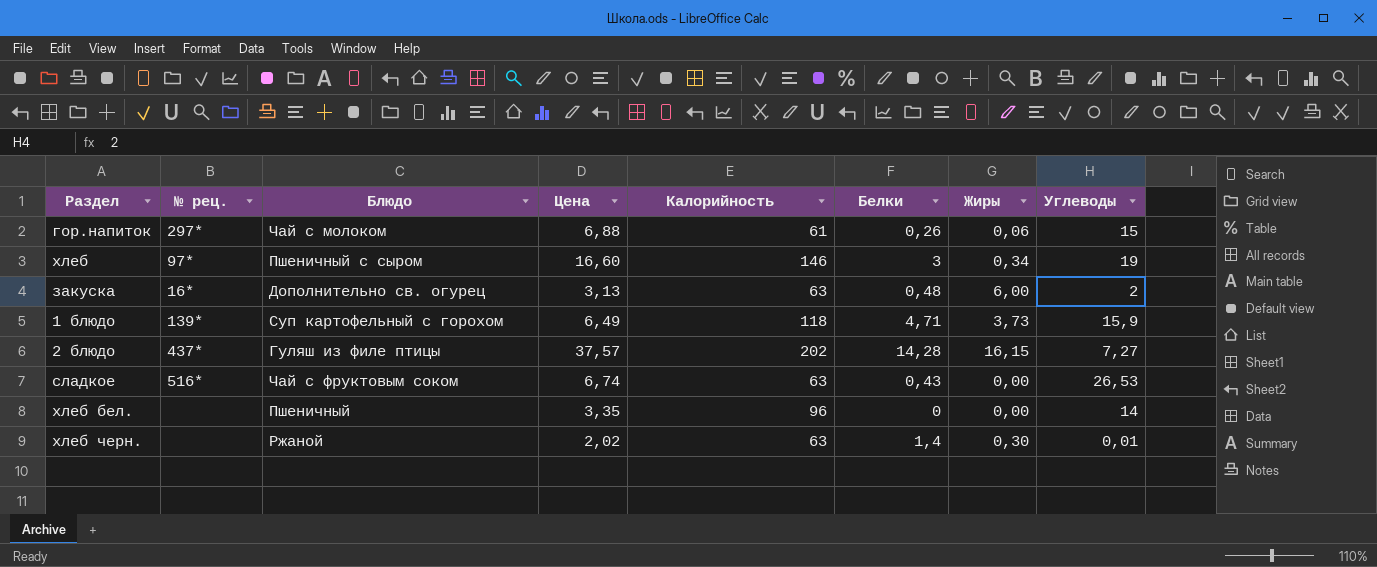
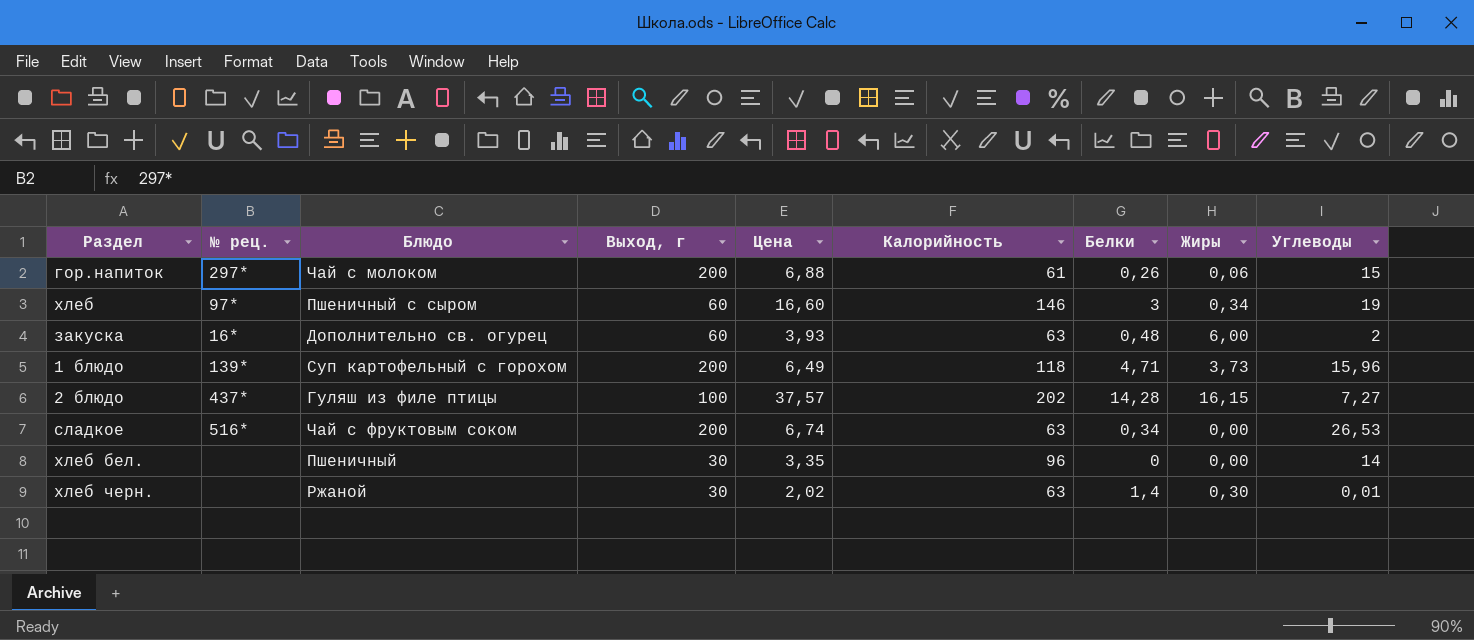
column Выход, г | position: none -> 4
закуска | Цена: 3,13 -> 3,93
1 блюдо | Углеводы: 15,9 -> 15,96
сладкое | Белки: 0,43 -> 0,34

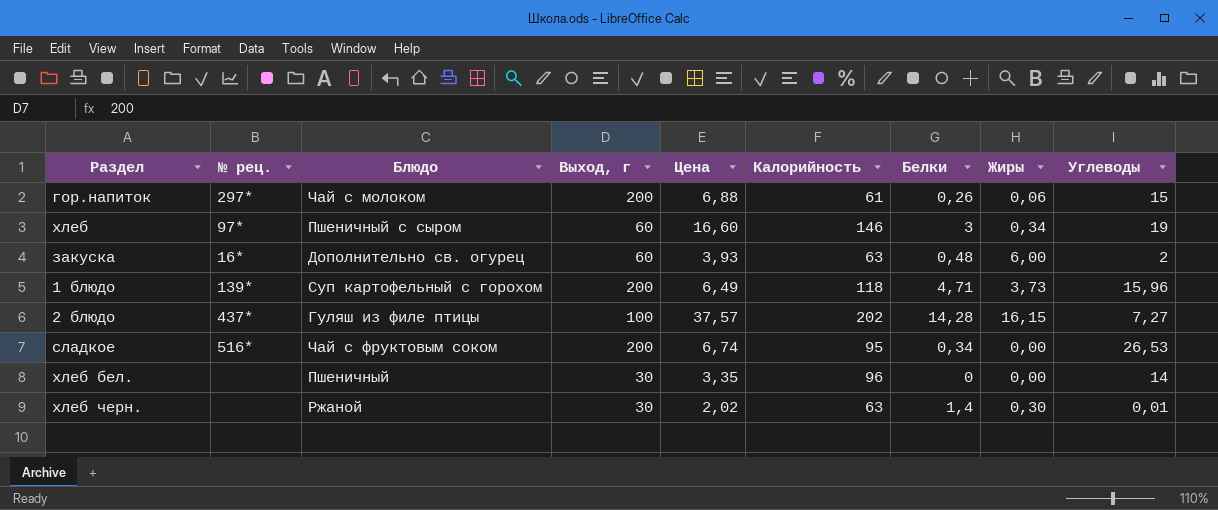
сладкое | Калорийность: 63 -> 95

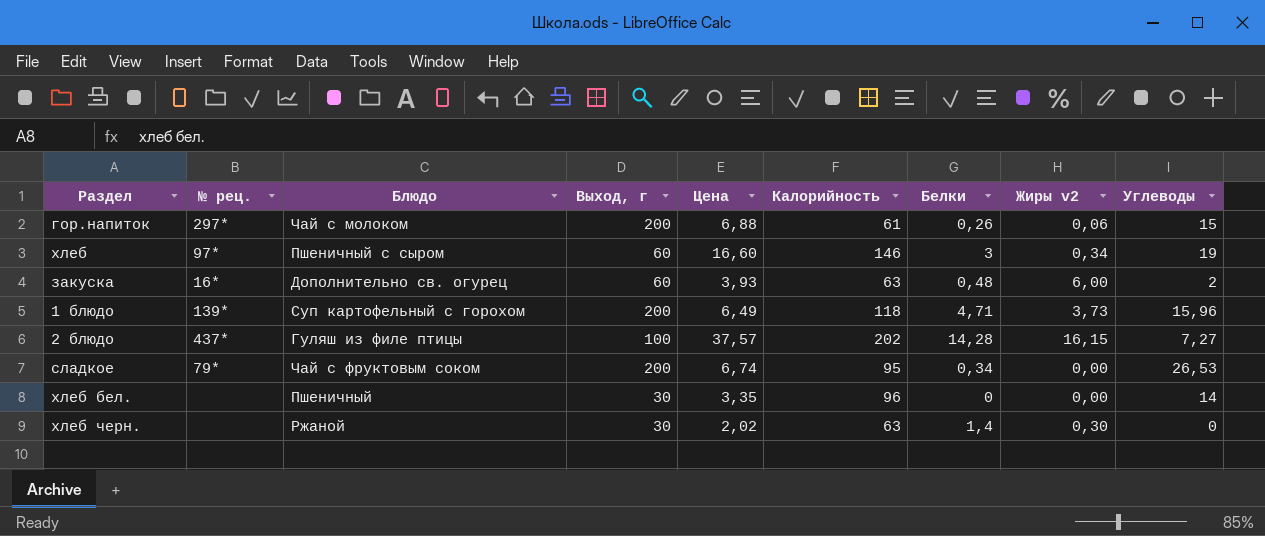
column name: Жиры -> Жиры v2
сладкое | № рец.: 516* -> 79*
хлеб черн. | Углеводы: 0,01 -> 0

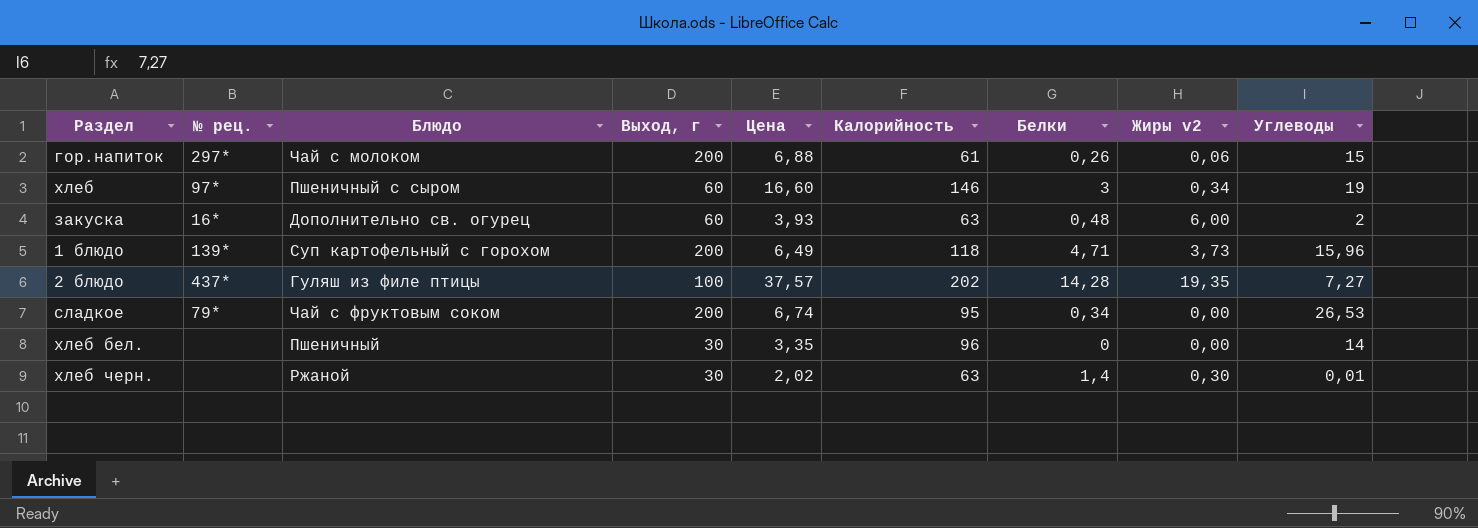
2 блюдо | Жиры v2: 16,15 -> 19,35
хлеб черн. | Углеводы: 0 -> 0,01

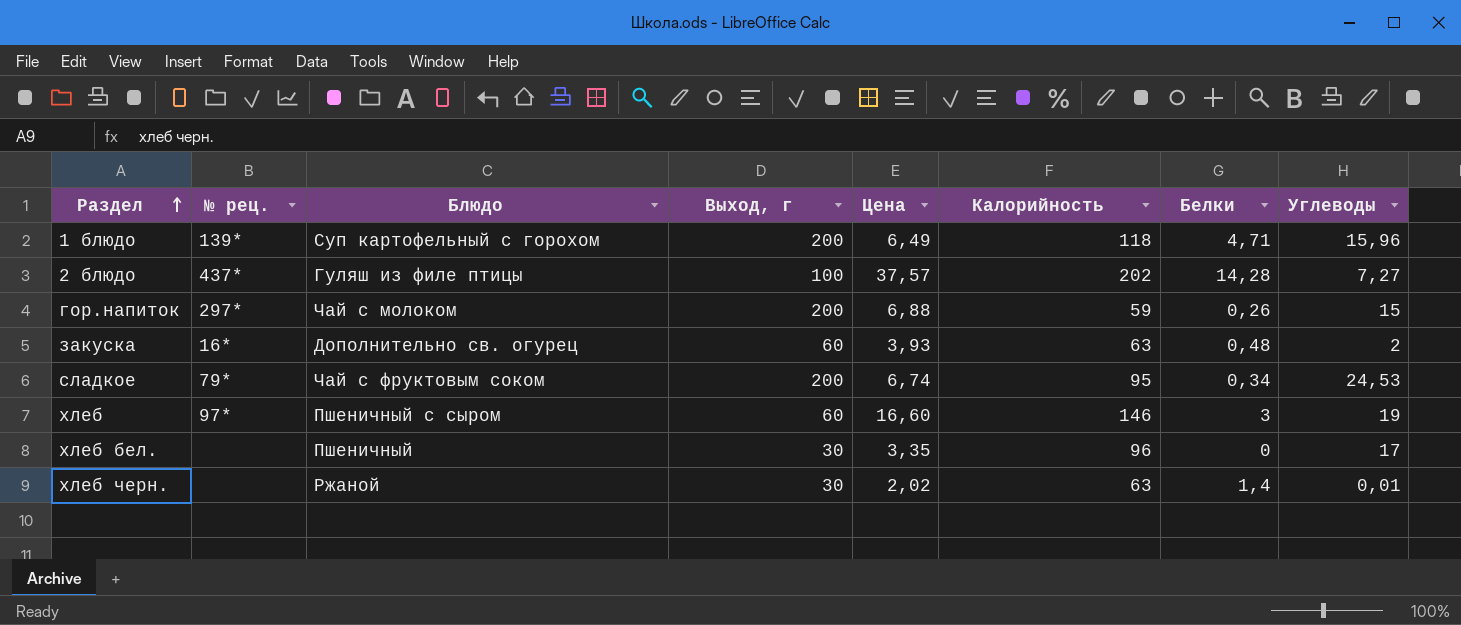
row order: none -> Раздел ascending
column Жиры v2 | position: 8 -> none
гор.напиток | Калорийность: 61 -> 59
сладкое | Углеводы: 26,53 -> 24,53
хлеб бел. | Углеводы: 14 -> 17

